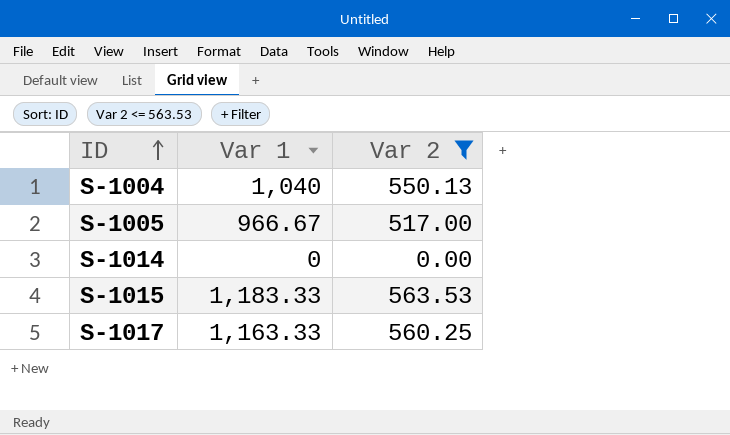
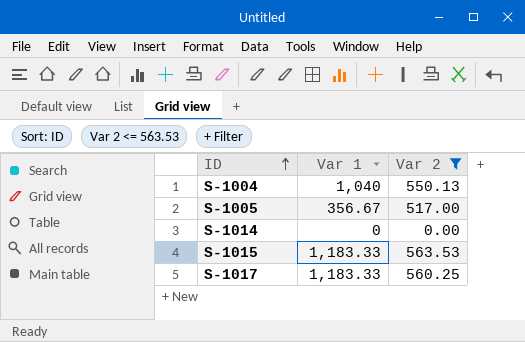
S-1005 | Var 1: 966.67 -> 356.67
S-1017 | Var 1: 1,163.33 -> 1,183.33

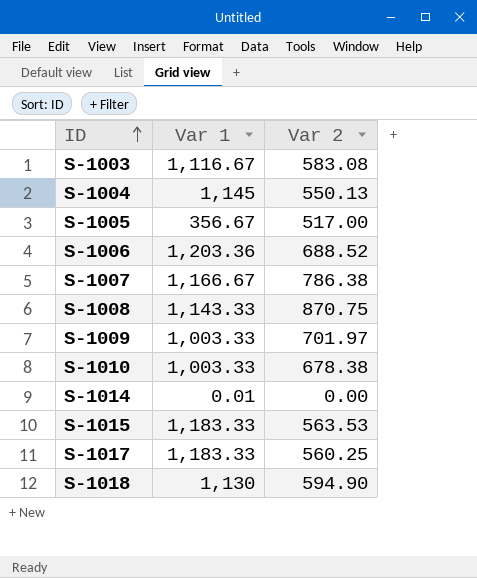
filter: Var 2 <= 563.53 -> none
S-1004 | Var 1: 1,040 -> 1,145
S-1014 | Var 1: 0 -> 0.01

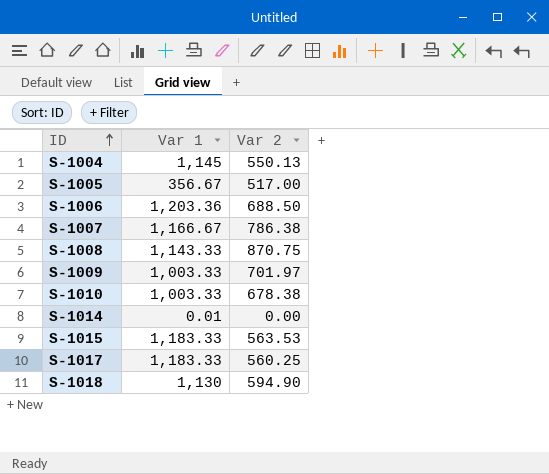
row S-1003: 1,116.67 | 583.08 -> none
S-1006 | Var 2: 688.52 -> 688.50

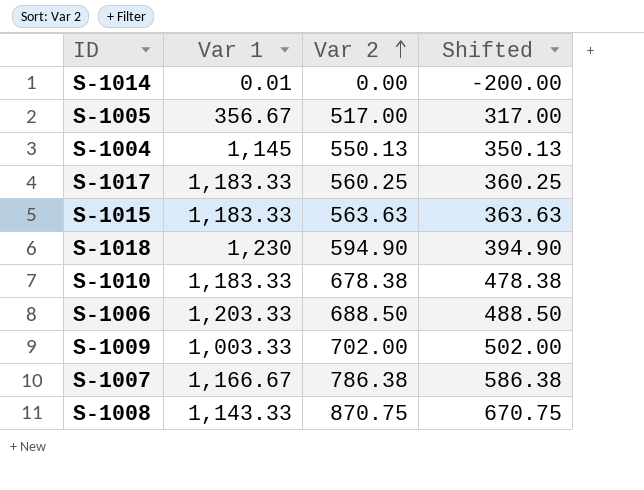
row order: ID ascending -> Var 2 ascending
column Shifted | formula: none -> [Var 2] - 200
S-1015 | Var 2: 563.53 -> 563.63
S-1018 | Var 1: 1,130 -> 1,230
S-1010 | Var 1: 1,003.33 -> 1,183.33
S-1006 | Var 1: 1,203.36 -> 1,203.33
S-1009 | Var 2: 701.97 -> 702.00

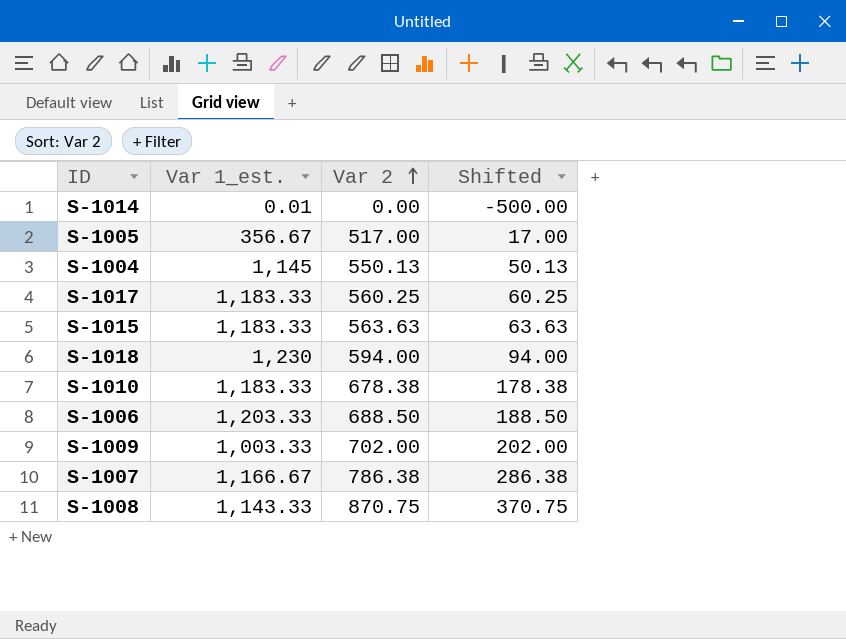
column name: Var 1 -> Var 1_est.
column Shifted | formula: [Var 2] - 200 -> [Var 2] - 500
S-1018 | Var 2: 594.90 -> 594.00

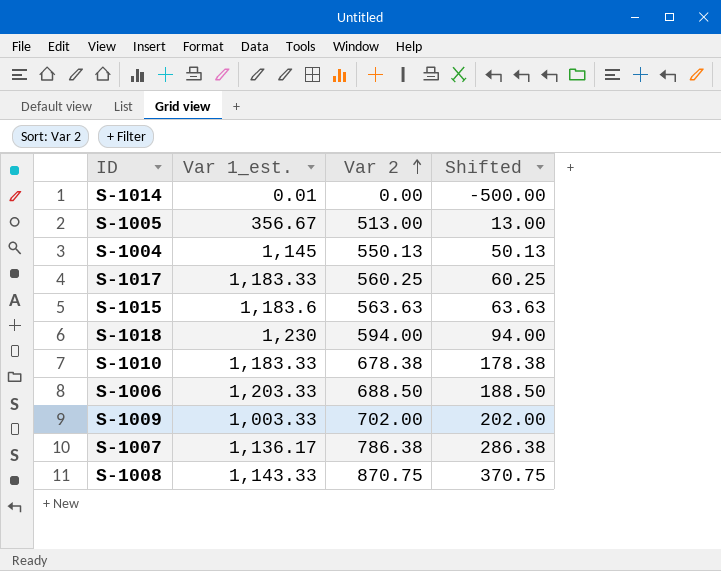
S-1005 | Var 2: 517.00 -> 513.00
S-1005 | Shifted: 17.00 -> 13.00
S-1015 | Var 1_est.: 1,183.33 -> 1,183.6
S-1007 | Var 1_est.: 1,166.67 -> 1,136.17

